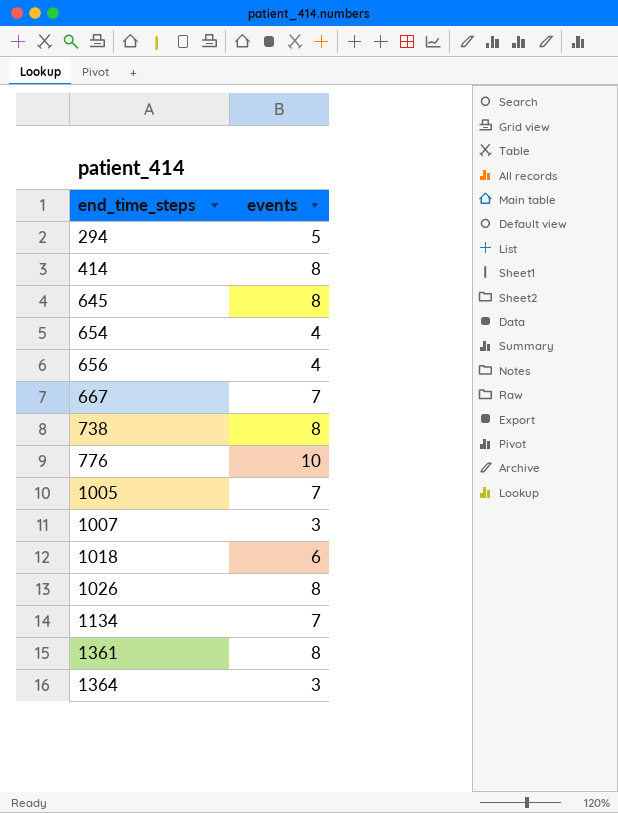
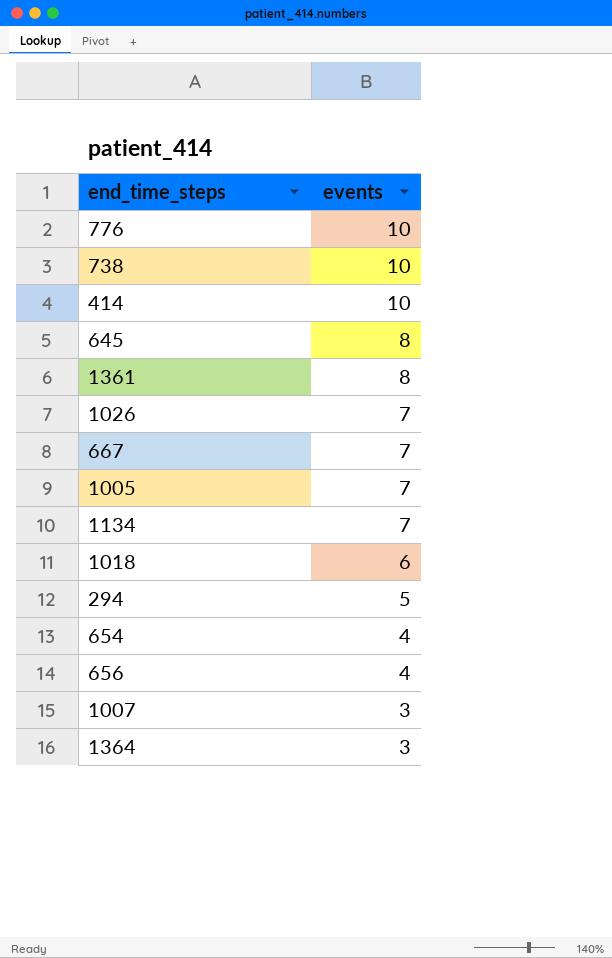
row order: end_time_steps ascending -> events descending
738 | events: 8 -> 10
414 | events: 8 -> 10
1026 | events: 8 -> 7

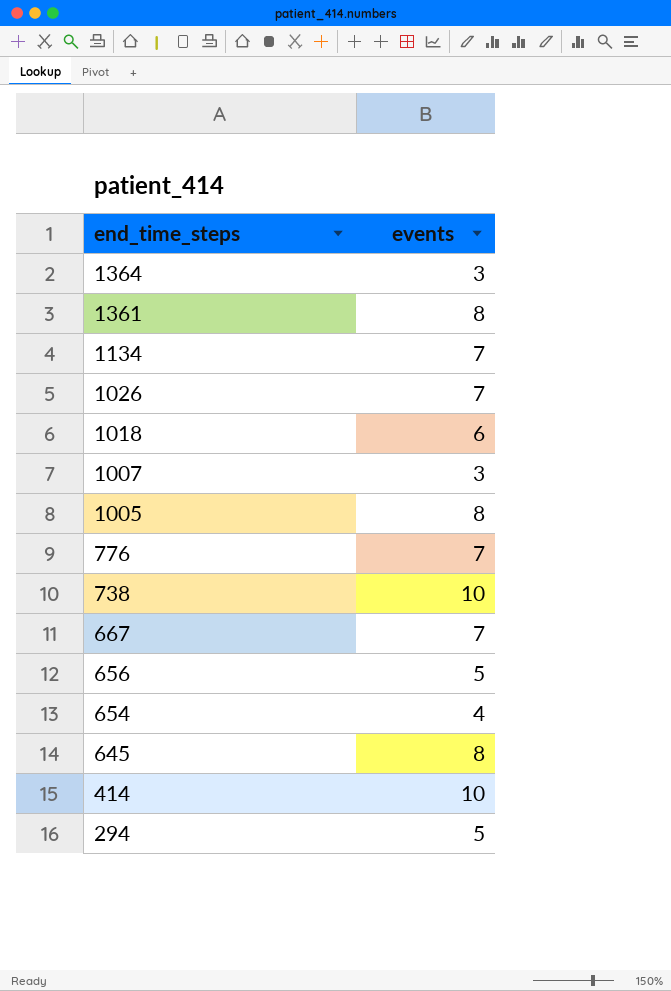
row order: events descending -> end_time_steps descending
1005 | events: 7 -> 8
776 | events: 10 -> 7
656 | events: 4 -> 5

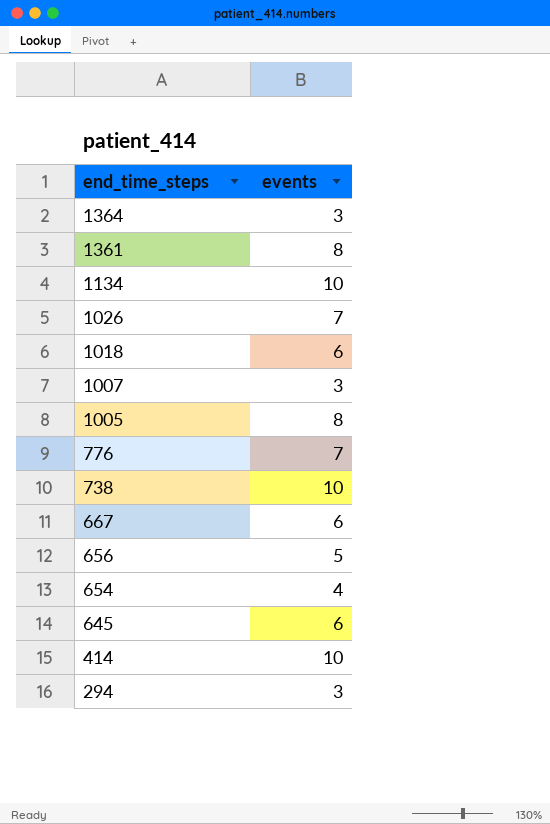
1134 | events: 7 -> 10
667 | events: 7 -> 6
645 | events: 8 -> 6
294 | events: 5 -> 3

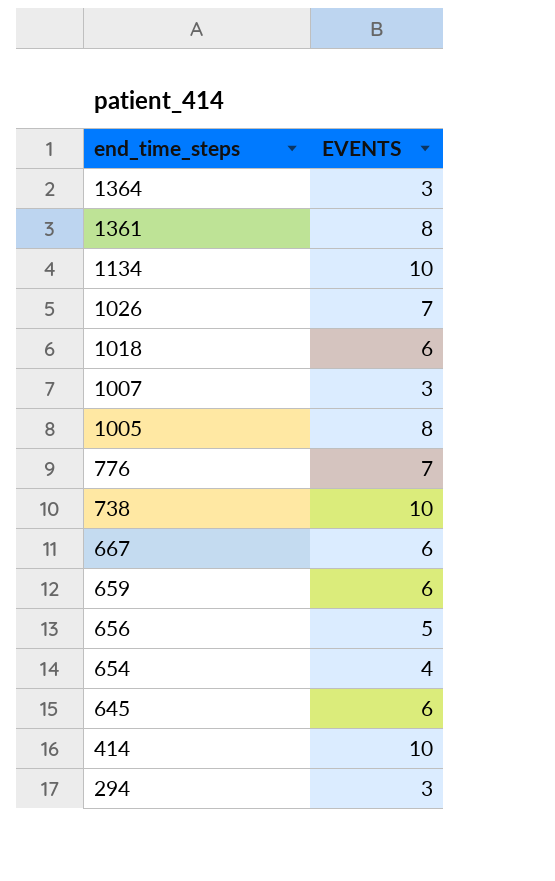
column name: events -> EVENTS
row 659: none -> 6

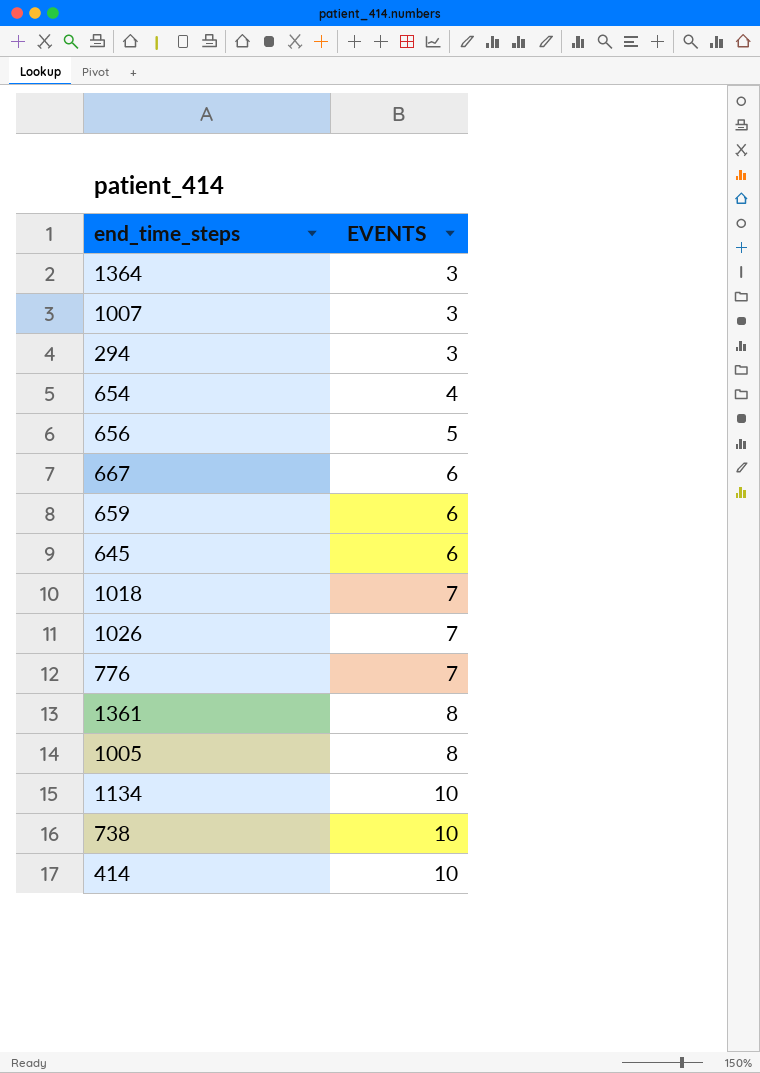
row order: end_time_steps descending -> EVENTS ascending
1018 | EVENTS: 6 -> 7

